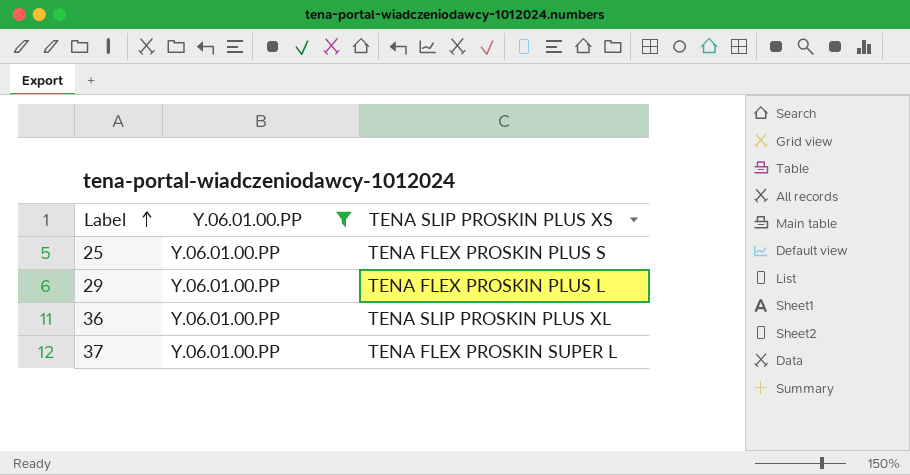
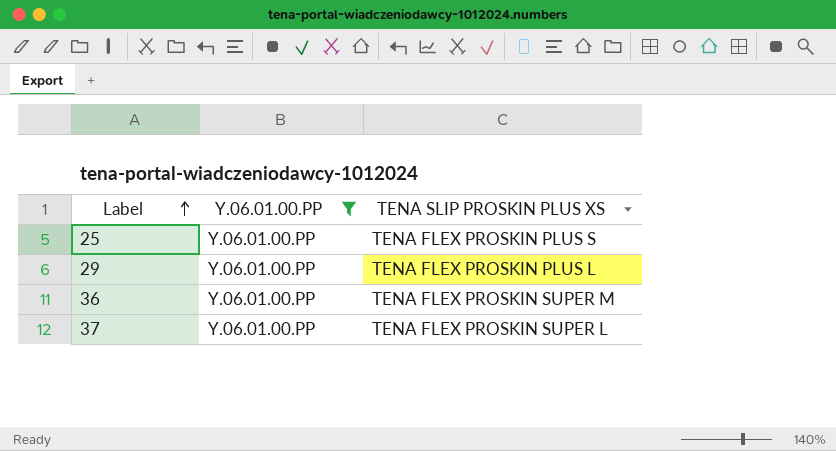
36 | TENA SLIP PROSKIN PLUS XS: TENA SLIP PROSKIN PLUS XL -> TENA FLEX PROSKIN SUPER M

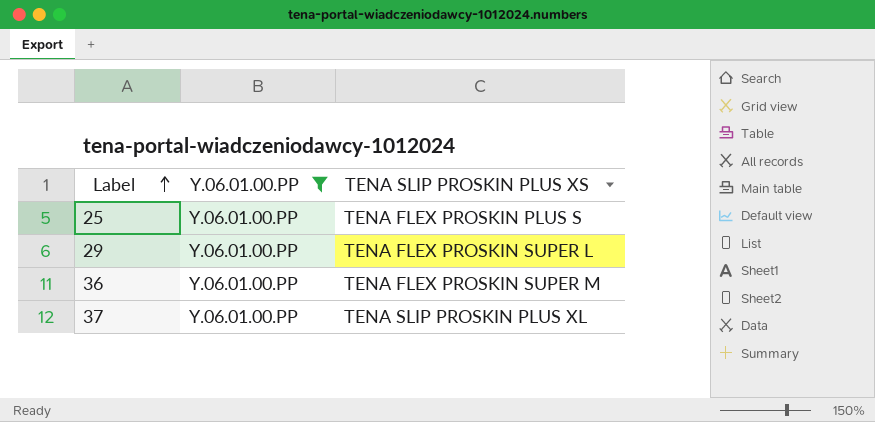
29 | TENA SLIP PROSKIN PLUS XS: TENA FLEX PROSKIN PLUS L -> TENA FLEX PROSKIN SUPER L
37 | TENA SLIP PROSKIN PLUS XS: TENA FLEX PROSKIN SUPER L -> TENA SLIP PROSKIN PLUS XL

